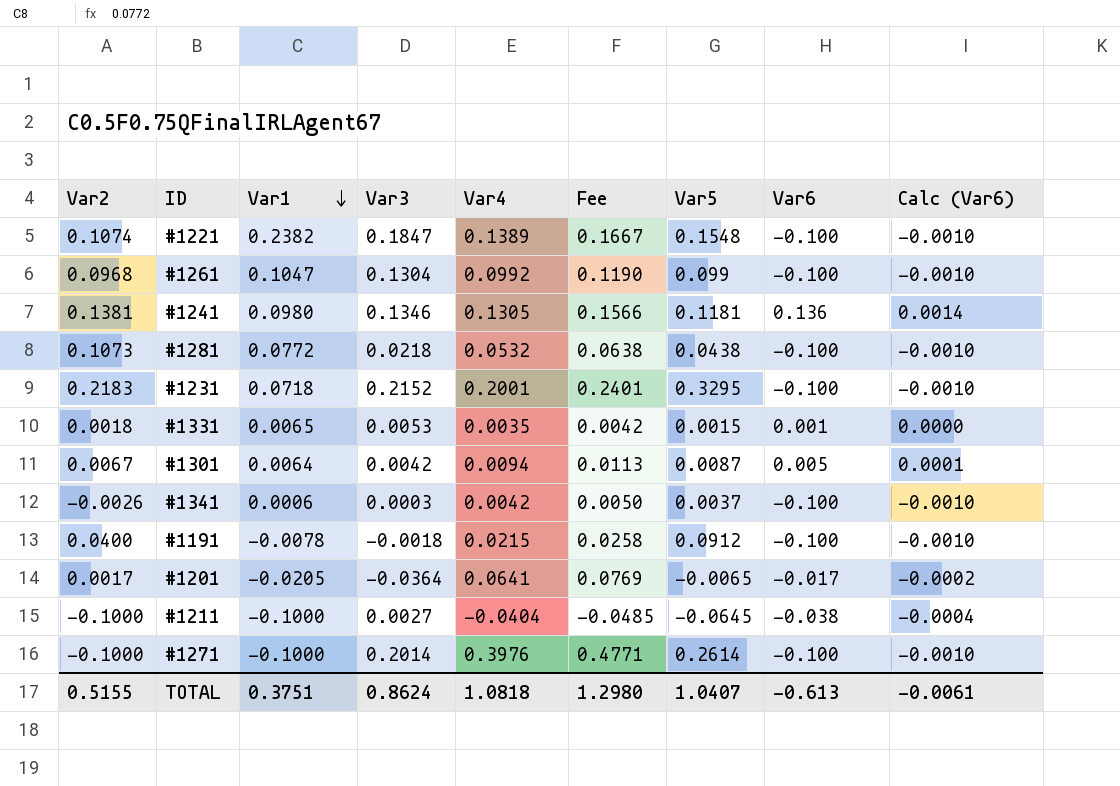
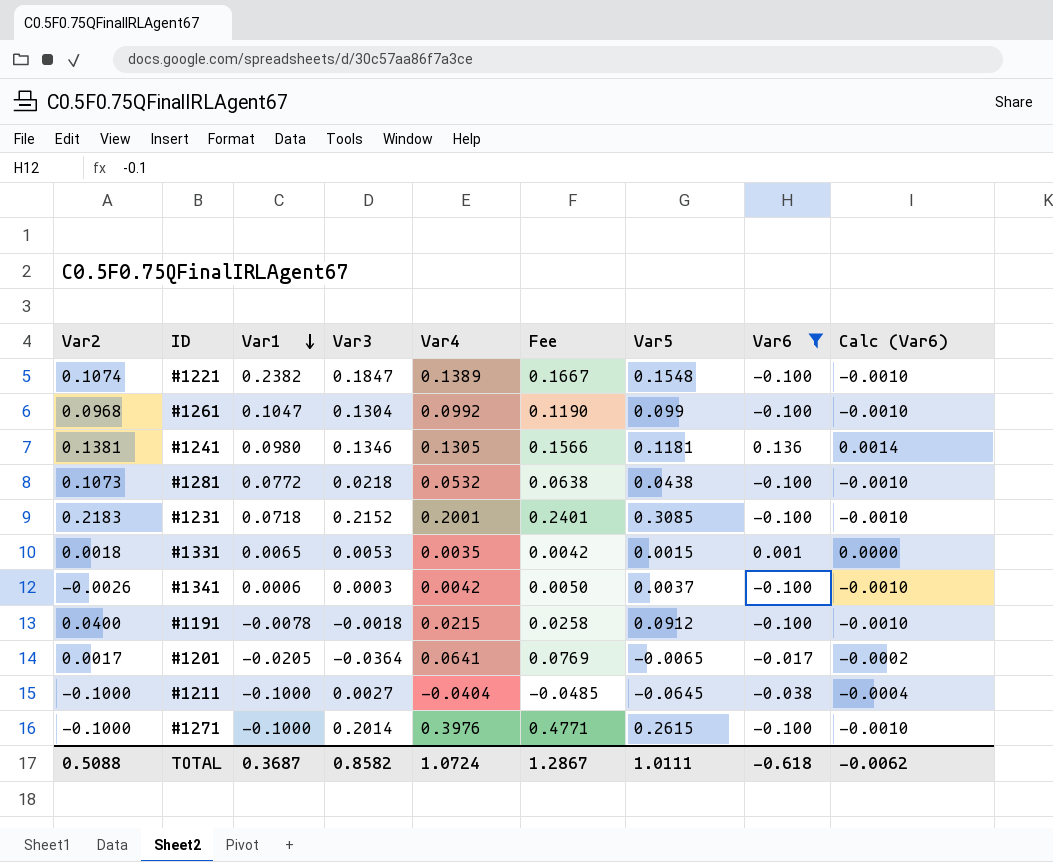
filter: none -> Var6 != 0.005
#1231 | Var5: 0.3295 -> 0.3085
#1271 | Var5: 0.2614 -> 0.2615
TOTAL | Var2: 0.5155 -> 0.5088
TOTAL | Var1: 0.3751 -> 0.3687
TOTAL | Var3: 0.8624 -> 0.8582
TOTAL | Var4: 1.0818 -> 1.0724
TOTAL | Fee: 1.2980 -> 1.2867
TOTAL | Var5: 1.0407 -> 1.0111
TOTAL | Var6: -0.613 -> -0.618
TOTAL | Calc (Var6): -0.0061 -> -0.0062

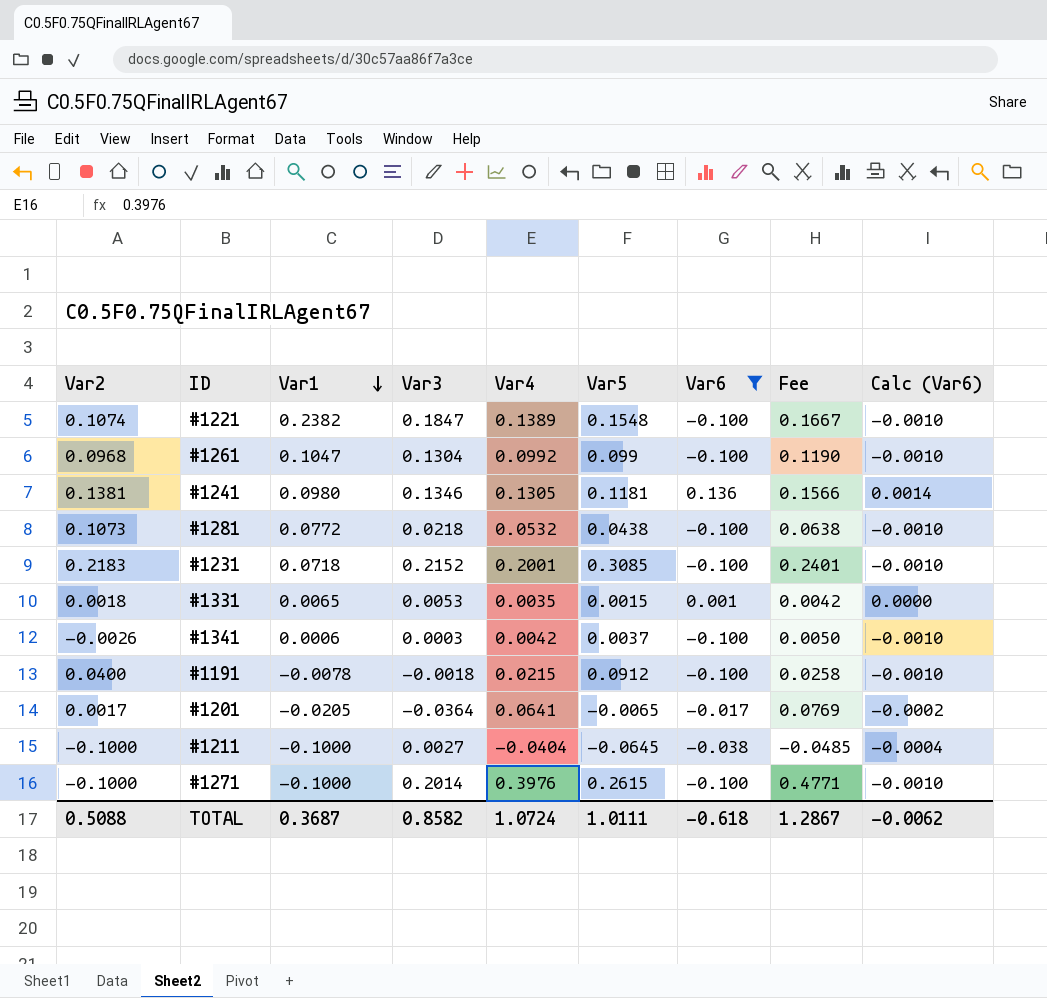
column Fee | position: 6 -> 8

